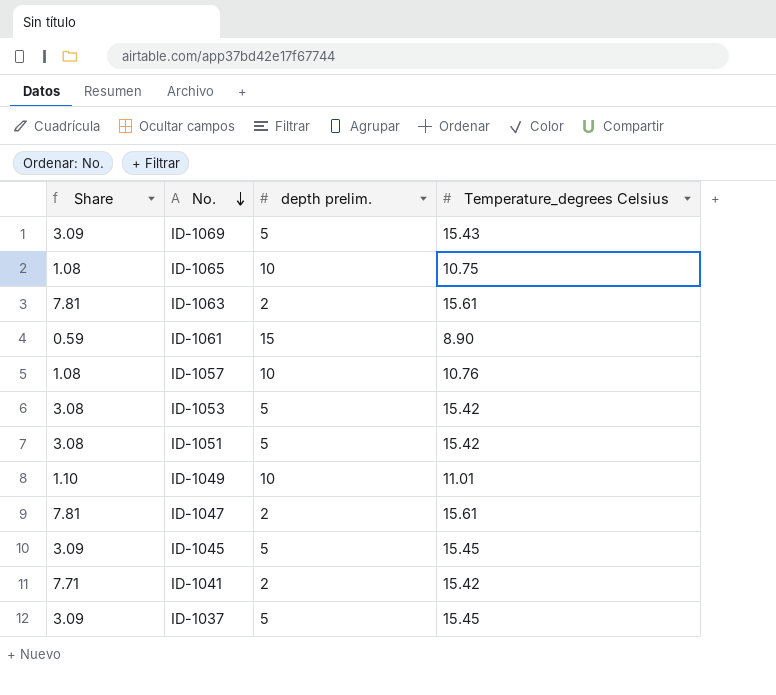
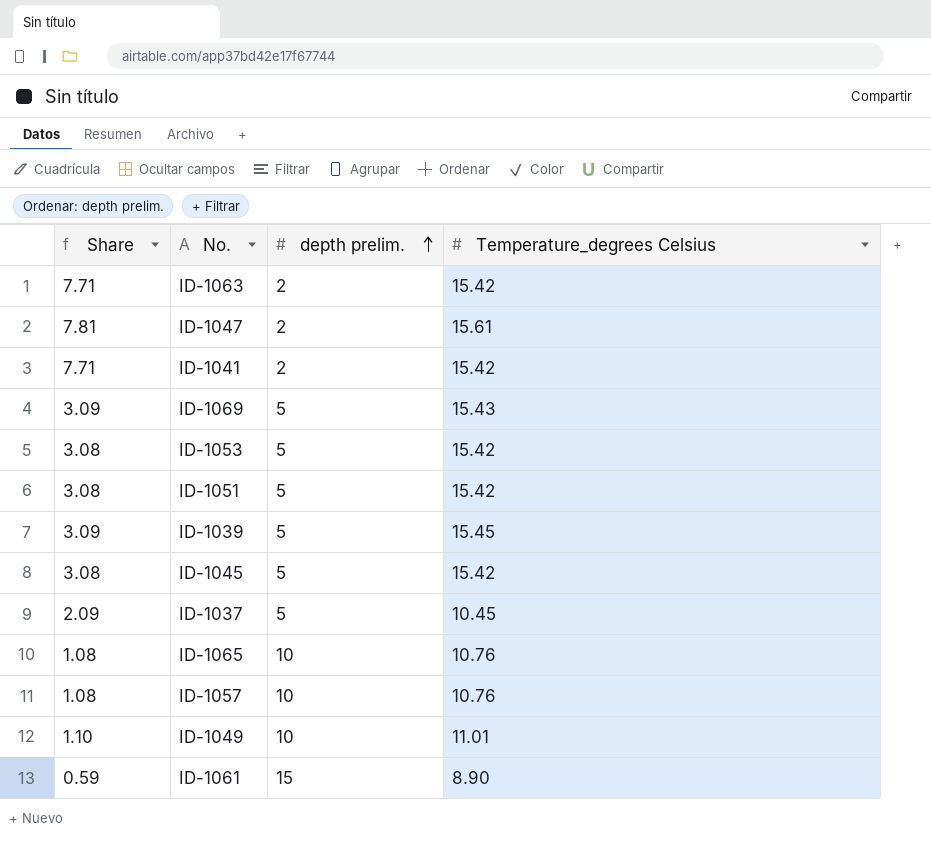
row order: No. descending -> depth prelim. ascending
ID-1063 | Share: 7.81 -> 7.71
ID-1063 | Temperature_degrees Celsius: 15.61 -> 15.42
row ID-1039: none -> 3.09 | 5 | 15.45
ID-1045 | Share: 3.09 -> 3.08
ID-1045 | Temperature_degrees Celsius: 15.45 -> 15.42
ID-1037 | Share: 3.09 -> 2.09
ID-1037 | Temperature_degrees Celsius: 15.45 -> 10.45
ID-1065 | Temperature_degrees Celsius: 10.75 -> 10.76

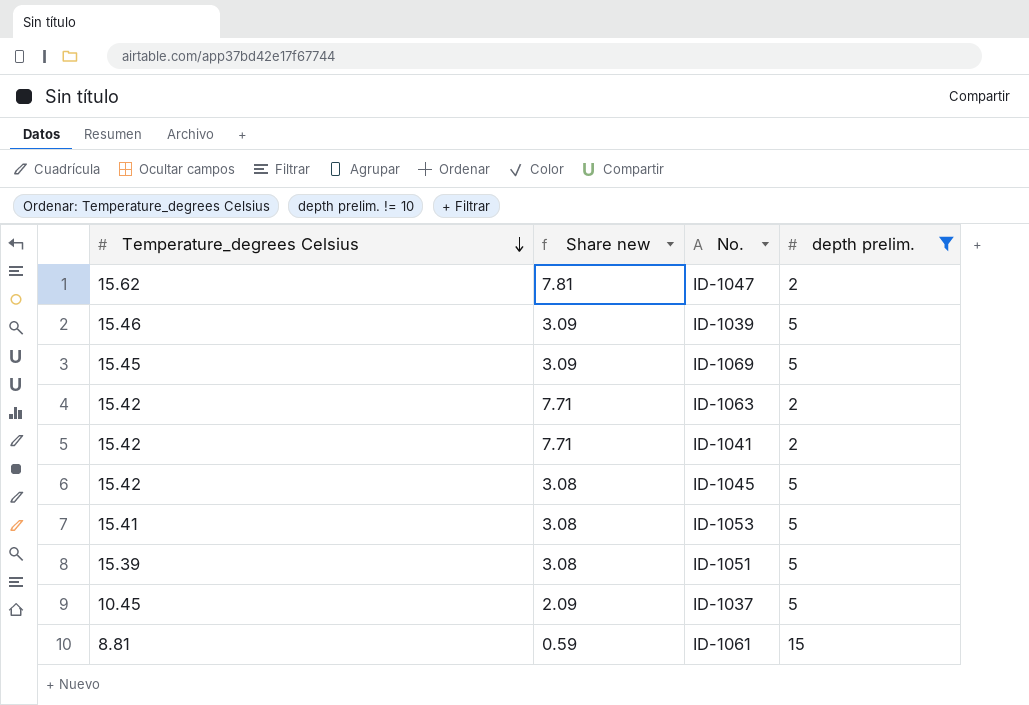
filter: none -> depth prelim. != 10
row order: depth prelim. ascending -> Temperature_degrees Celsius descending
column Temperature_degrees Celsius | position: 4 -> 1
column name: Share -> Share new
ID-1047 | Temperature_degrees Celsius: 15.61 -> 15.62
ID-1039 | Temperature_degrees Celsius: 15.45 -> 15.46
ID-1069 | Temperature_degrees Celsius: 15.43 -> 15.45
ID-1053 | Temperature_degrees Celsius: 15.42 -> 15.41
ID-1051 | Temperature_degrees Celsius: 15.42 -> 15.39
ID-1061 | Temperature_degrees Celsius: 8.90 -> 8.81

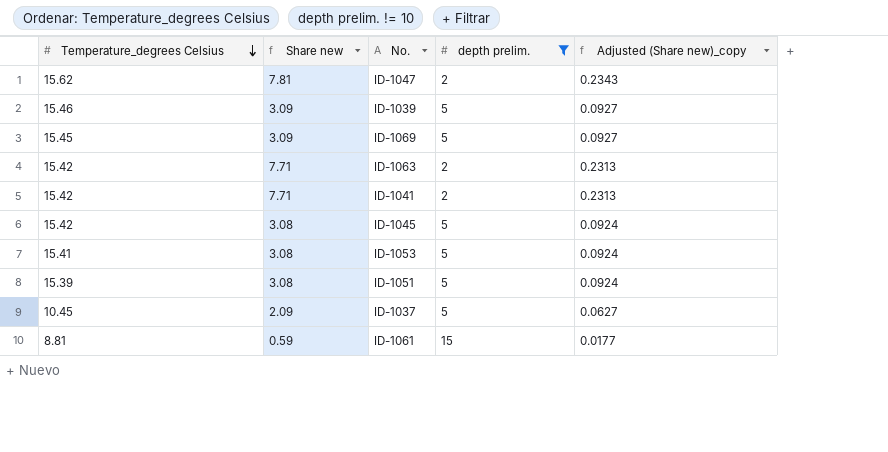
column Adjusted (Share new)_copy | formula: none -> [Share new] * 0.03

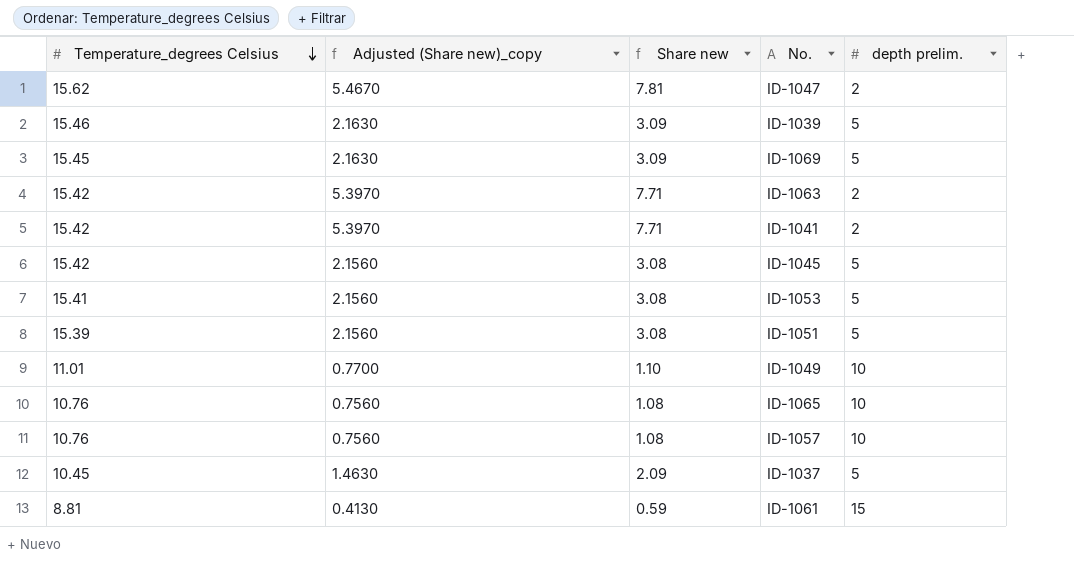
filter: depth prelim. != 10 -> none
column Adjusted (Share new)_copy | formula: [Share new] * 0.03 -> [Share new] * 0.7
column Adjusted (Share new)_copy | position: 5 -> 2

